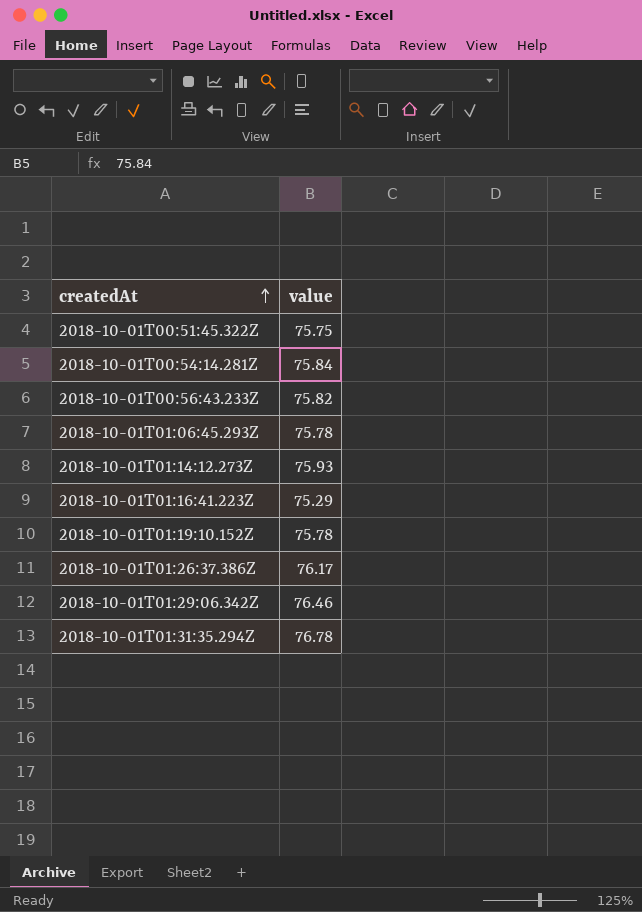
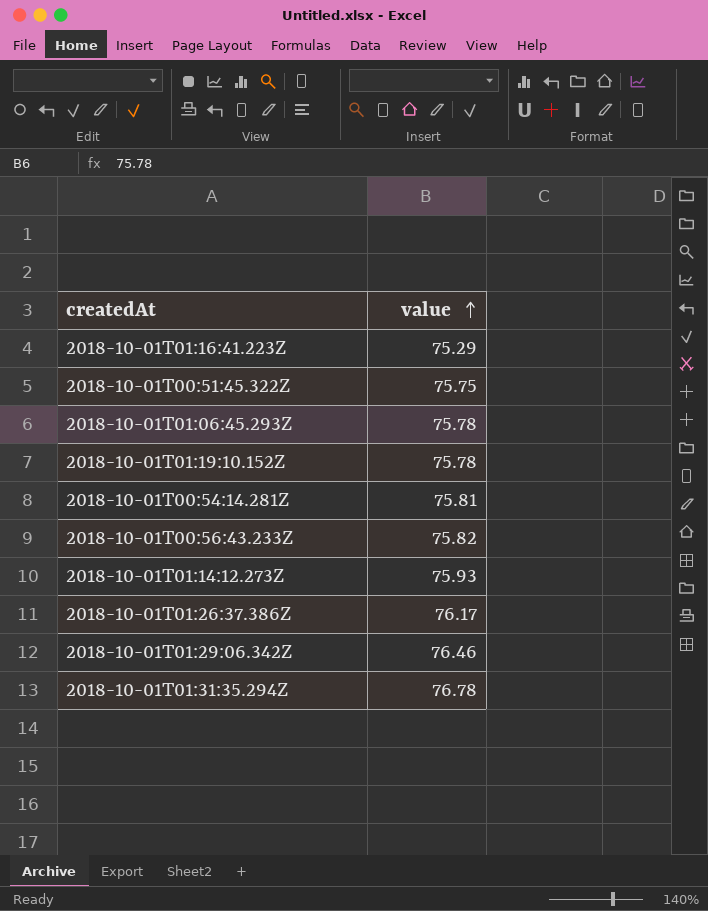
row order: createdAt ascending -> value ascending
2018-10-01T00:54:14.281Z | value: 75.84 -> 75.81

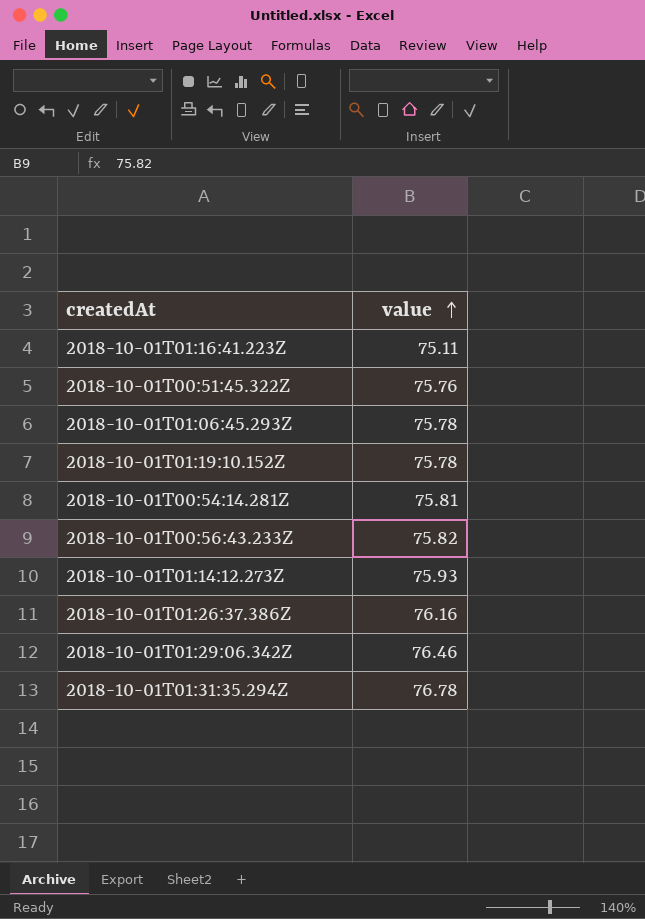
2018-10-01T01:16:41.223Z | value: 75.29 -> 75.11
2018-10-01T00:51:45.322Z | value: 75.75 -> 75.76
2018-10-01T01:26:37.386Z | value: 76.17 -> 76.16

